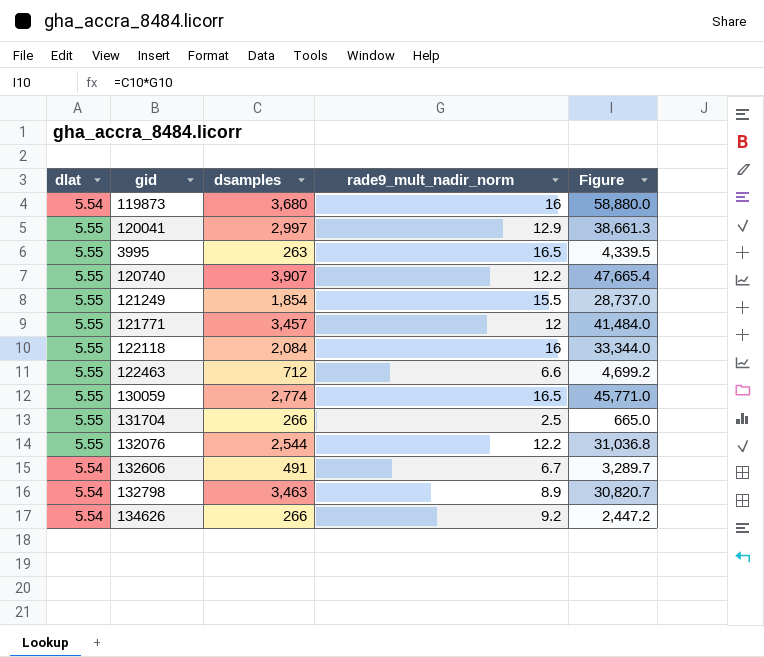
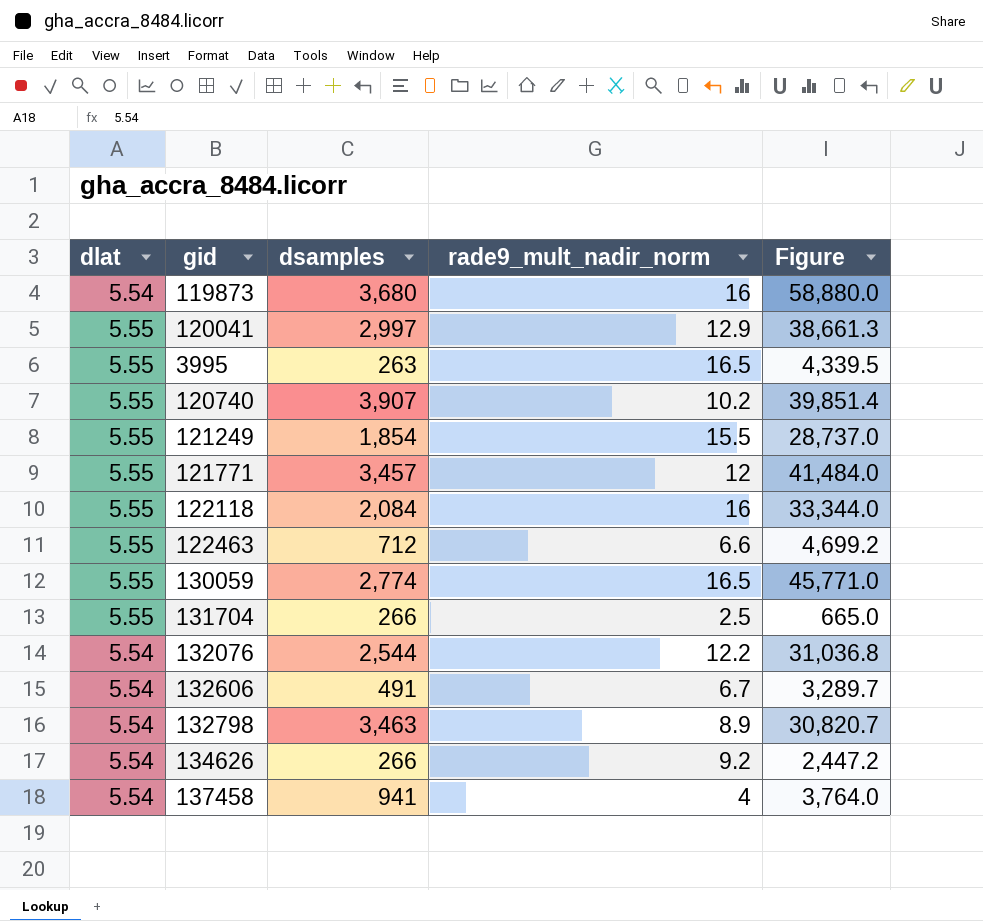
120740 | rade9_mult_nadir_norm: 12.2 -> 10.2
120740 | Figure: 47,665.4 -> 39,851.4
132076 | dlat: 5.55 -> 5.54
row 137458: none -> 5.54 | 941 | 4 | 3,764.0

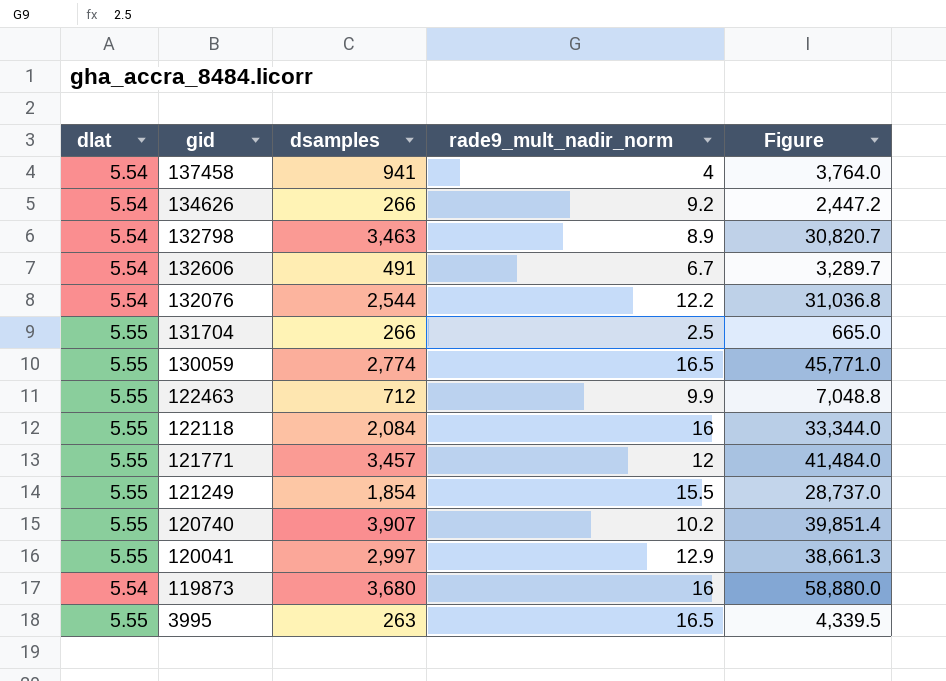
row order: none -> gid descending
122463 | rade9_mult_nadir_norm: 6.6 -> 9.9
122463 | Figure: 4,699.2 -> 7,048.8

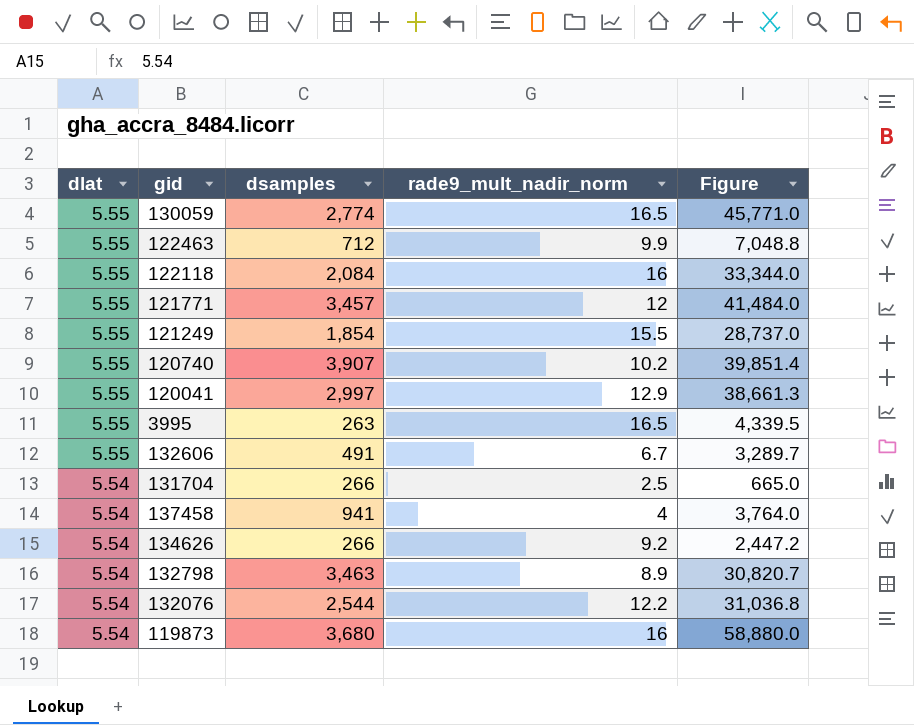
row order: gid descending -> dlat descending
132606 | dlat: 5.54 -> 5.55
131704 | dlat: 5.55 -> 5.54

